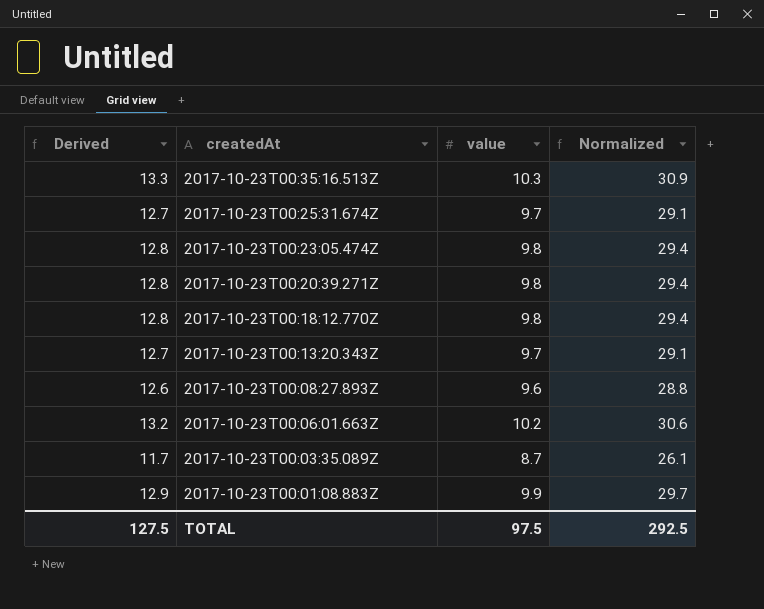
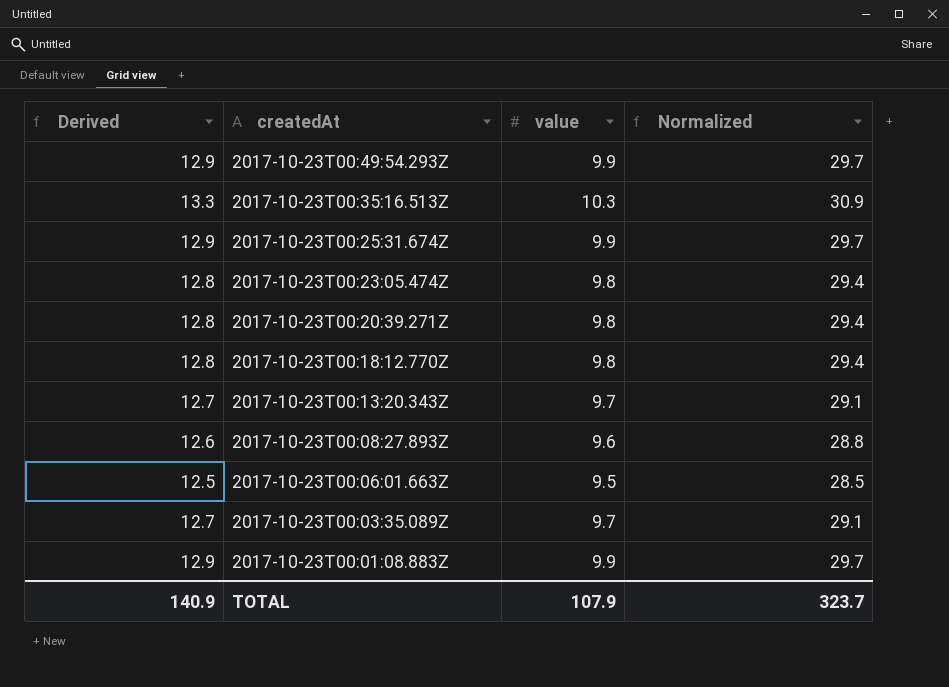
row 2017-10-23T00:49:54.293Z: none -> 12.9 | 9.9 | 29.7
2017-10-23T00:25:31.674Z | Derived: 12.7 -> 12.9
2017-10-23T00:25:31.674Z | value: 9.7 -> 9.9
2017-10-23T00:25:31.674Z | Normalized: 29.1 -> 29.7
2017-10-23T00:06:01.663Z | Derived: 13.2 -> 12.5
2017-10-23T00:06:01.663Z | value: 10.2 -> 9.5
2017-10-23T00:06:01.663Z | Normalized: 30.6 -> 28.5
2017-10-23T00:03:35.089Z | Derived: 11.7 -> 12.7
2017-10-23T00:03:35.089Z | value: 8.7 -> 9.7
2017-10-23T00:03:35.089Z | Normalized: 26.1 -> 29.1
TOTAL | Derived: 127.5 -> 140.9
TOTAL | value: 97.5 -> 107.9
TOTAL | Normalized: 292.5 -> 323.7

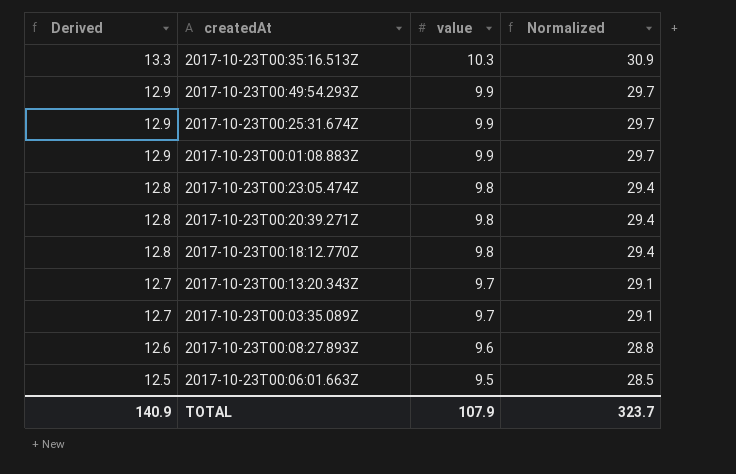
row order: createdAt descending -> Derived descending

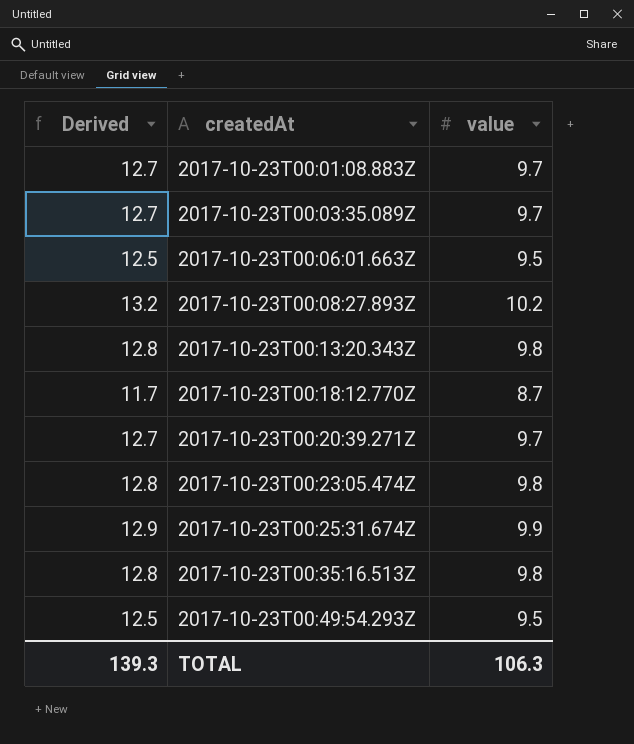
row order: Derived descending -> createdAt ascending
column Normalized | formula: [value] * 3 -> none
2017-10-23T00:01:08.883Z | Derived: 12.9 -> 12.7
2017-10-23T00:01:08.883Z | value: 9.9 -> 9.7
2017-10-23T00:08:27.893Z | Derived: 12.6 -> 13.2
2017-10-23T00:08:27.893Z | value: 9.6 -> 10.2
2017-10-23T00:13:20.343Z | Derived: 12.7 -> 12.8
2017-10-23T00:13:20.343Z | value: 9.7 -> 9.8
2017-10-23T00:18:12.770Z | Derived: 12.8 -> 11.7
2017-10-23T00:18:12.770Z | value: 9.8 -> 8.7
2017-10-23T00:20:39.271Z | Derived: 12.8 -> 12.7
2017-10-23T00:20:39.271Z | value: 9.8 -> 9.7
2017-10-23T00:35:16.513Z | Derived: 13.3 -> 12.8
2017-10-23T00:35:16.513Z | value: 10.3 -> 9.8
2017-10-23T00:49:54.293Z | Derived: 12.9 -> 12.5
2017-10-23T00:49:54.293Z | value: 9.9 -> 9.5
TOTAL | Derived: 140.9 -> 139.3
TOTAL | value: 107.9 -> 106.3

